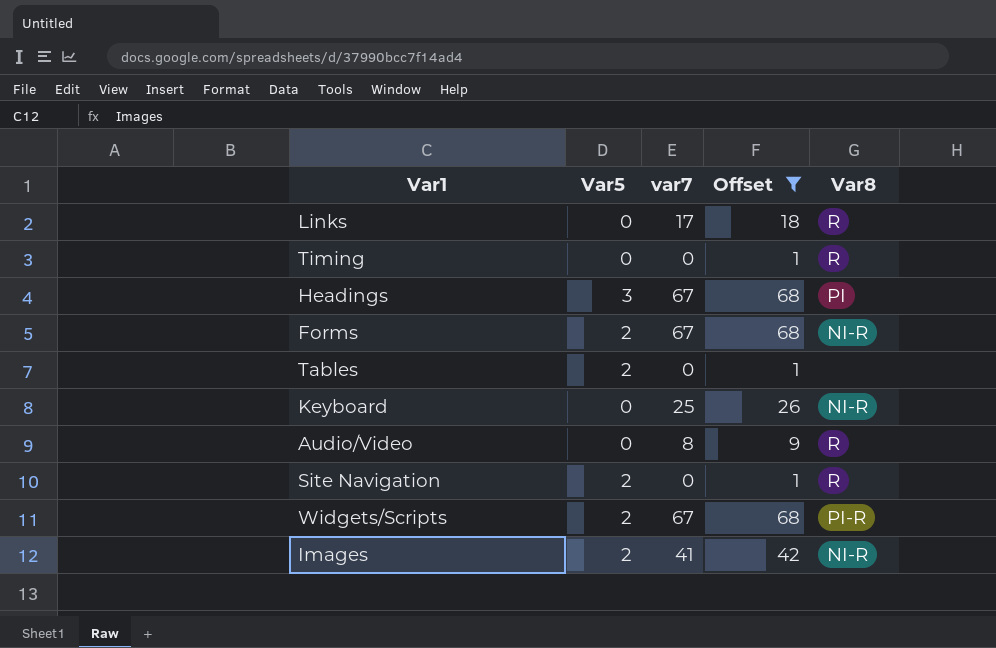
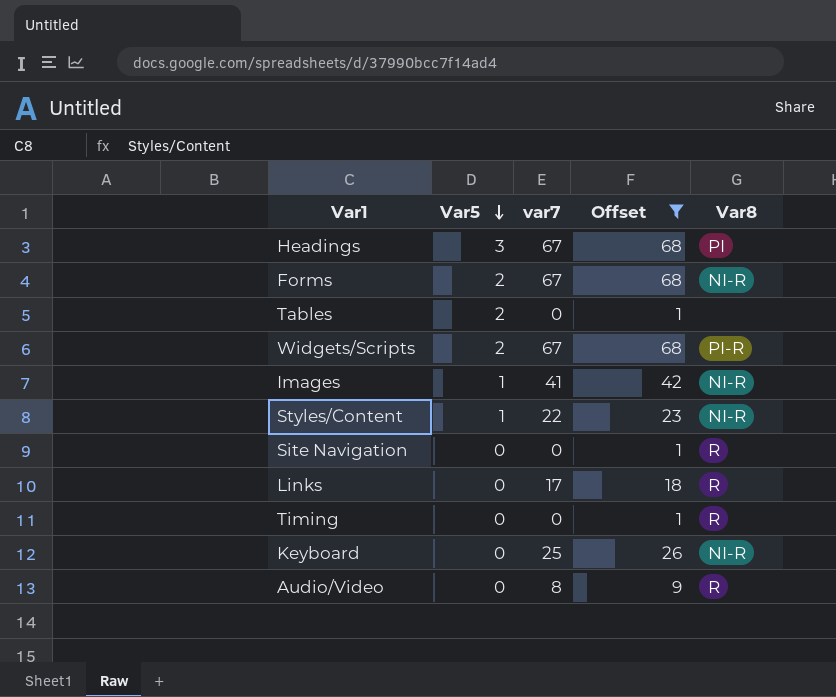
row order: none -> Var5 descending
Images | Var5: 2 -> 1
row Styles/Content: none -> 1 | 22 | 23 | NI-R
Site Navigation | Var5: 2 -> 0

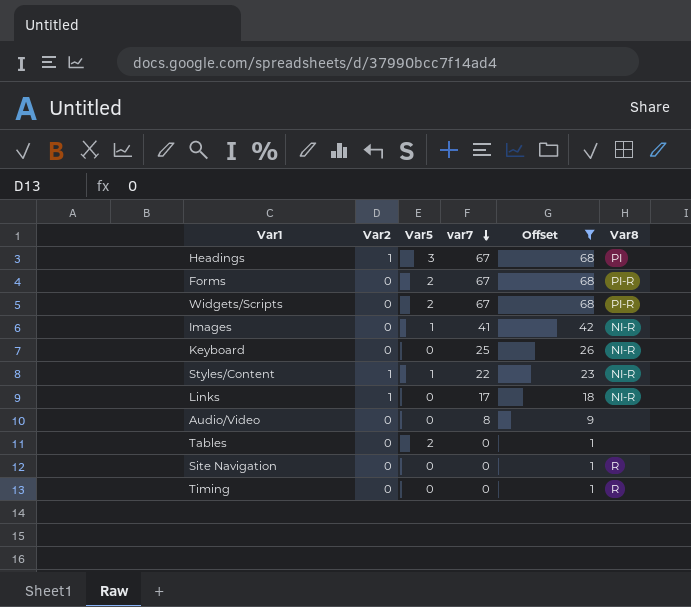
row order: Var5 descending -> var7 descending
column Var2 | position: none -> 2
Forms | Var8: NI-R -> PI-R
Links | Var8: R -> NI-R
Audio/Video | Var8: R -> none

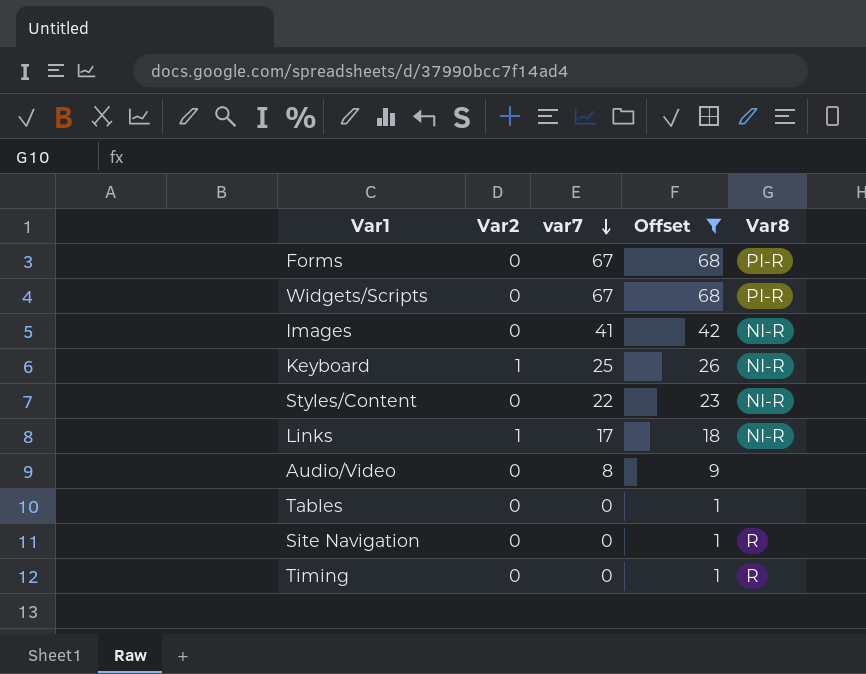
column Var5 | position: 3 -> none
row Headings: 1 | 3 | 67 | 68 | PI -> none
Keyboard | Var2: 0 -> 1
Styles/Content | Var2: 1 -> 0

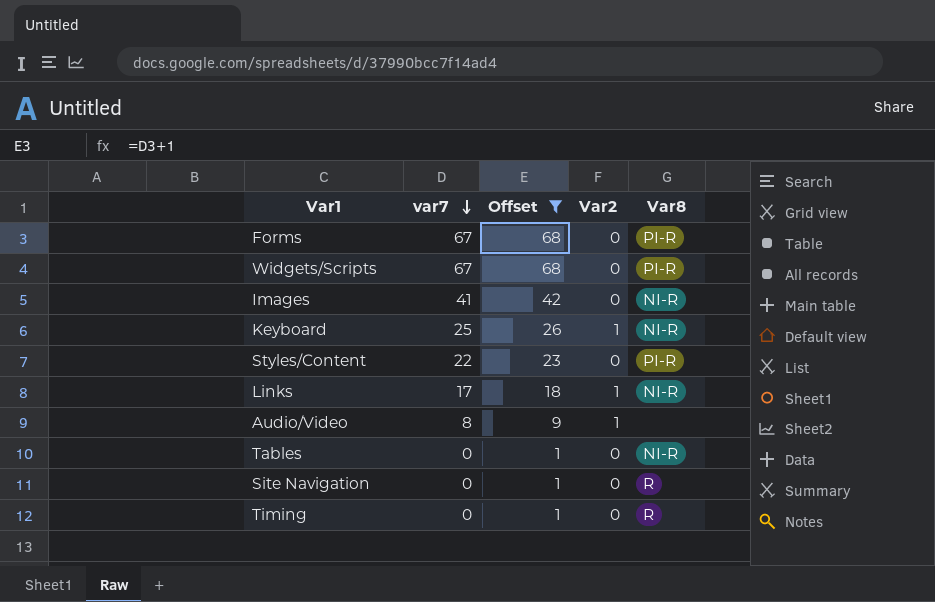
column Var2 | position: 2 -> 4
Styles/Content | Var8: NI-R -> PI-R
Audio/Video | Var2: 0 -> 1
Tables | Var8: none -> NI-R

